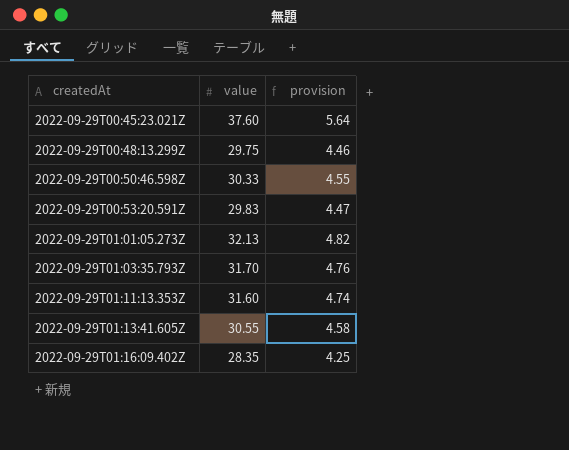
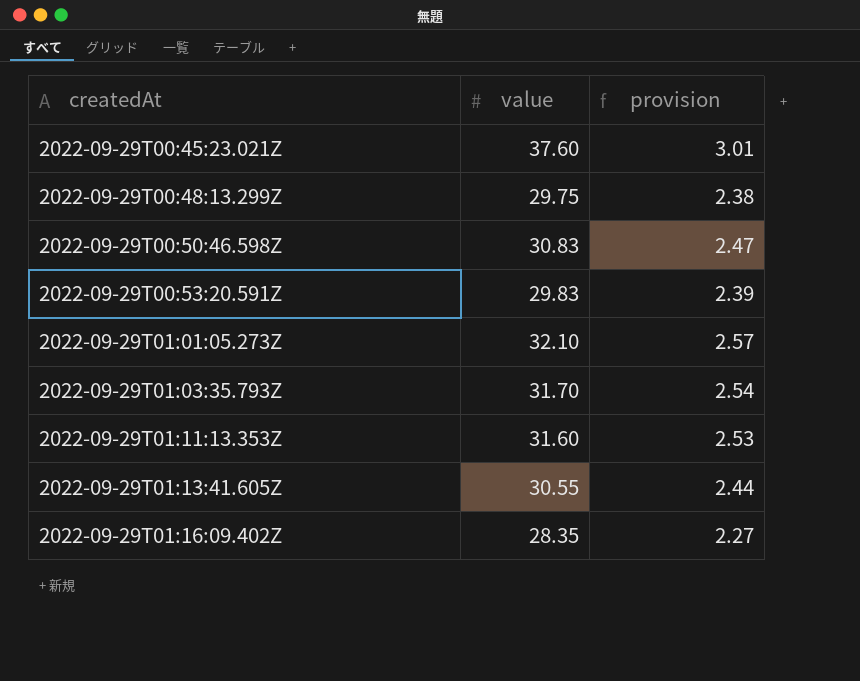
column provision | formula: [value] * 0.15 -> [value] * 0.08
2022-09-29T00:50:46.598Z | value: 30.33 -> 30.83
2022-09-29T01:01:05.273Z | value: 32.13 -> 32.10

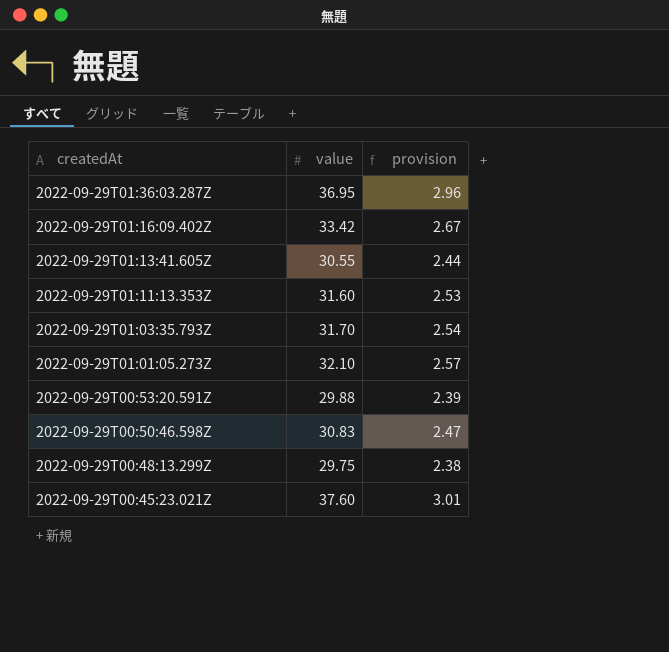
row order: createdAt ascending -> createdAt descending
row 2022-09-29T01:36:03.287Z: none -> 36.95 | 2.96
2022-09-29T01:16:09.402Z | value: 28.35 -> 33.42
2022-09-29T01:16:09.402Z | provision: 2.27 -> 2.67
2022-09-29T00:53:20.591Z | value: 29.83 -> 29.88

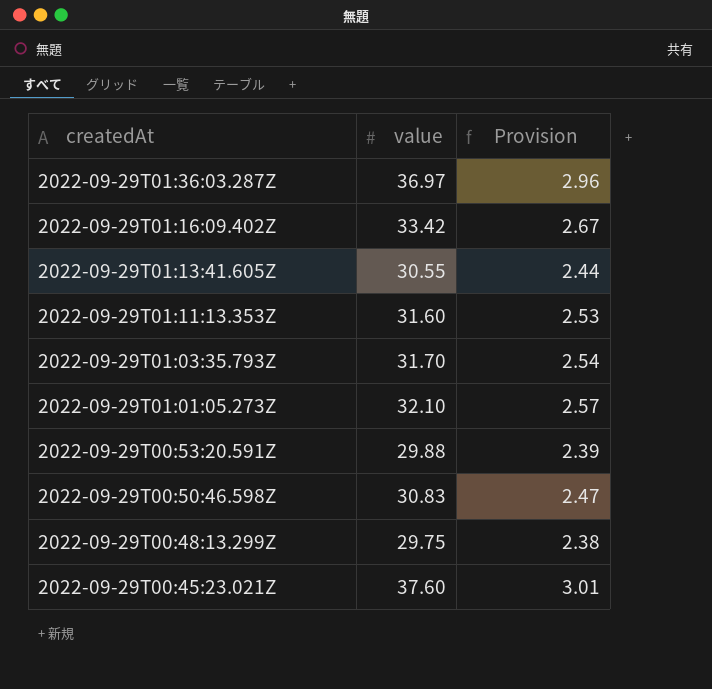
column name: provision -> Provision
2022-09-29T01:36:03.287Z | value: 36.95 -> 36.97

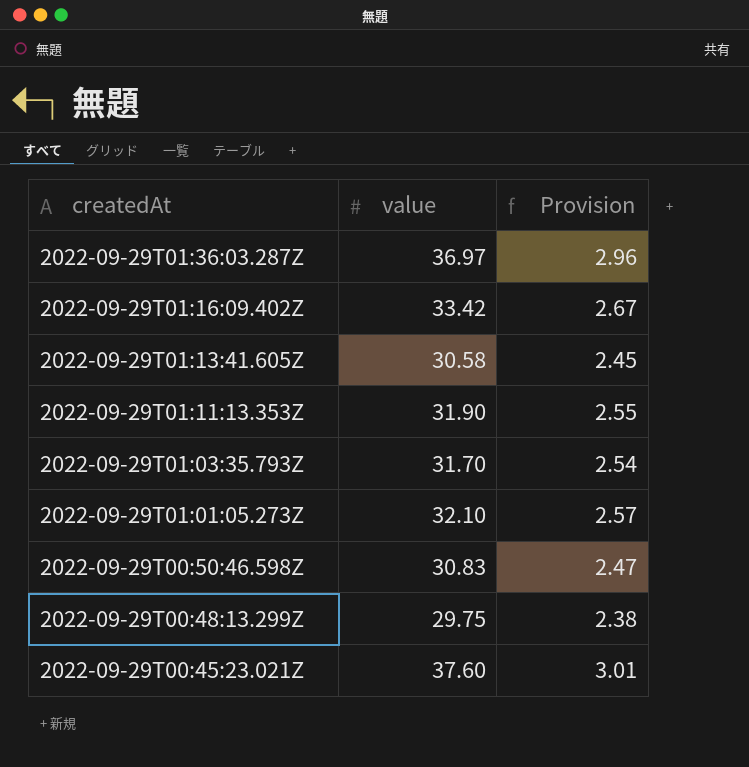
row 2022-09-29T00:53:20.591Z: 29.88 | 2.39 -> none
2022-09-29T01:13:41.605Z | value: 30.55 -> 30.58
2022-09-29T01:13:41.605Z | Provision: 2.44 -> 2.45
2022-09-29T01:11:13.353Z | value: 31.60 -> 31.90
2022-09-29T01:11:13.353Z | Provision: 2.53 -> 2.55

